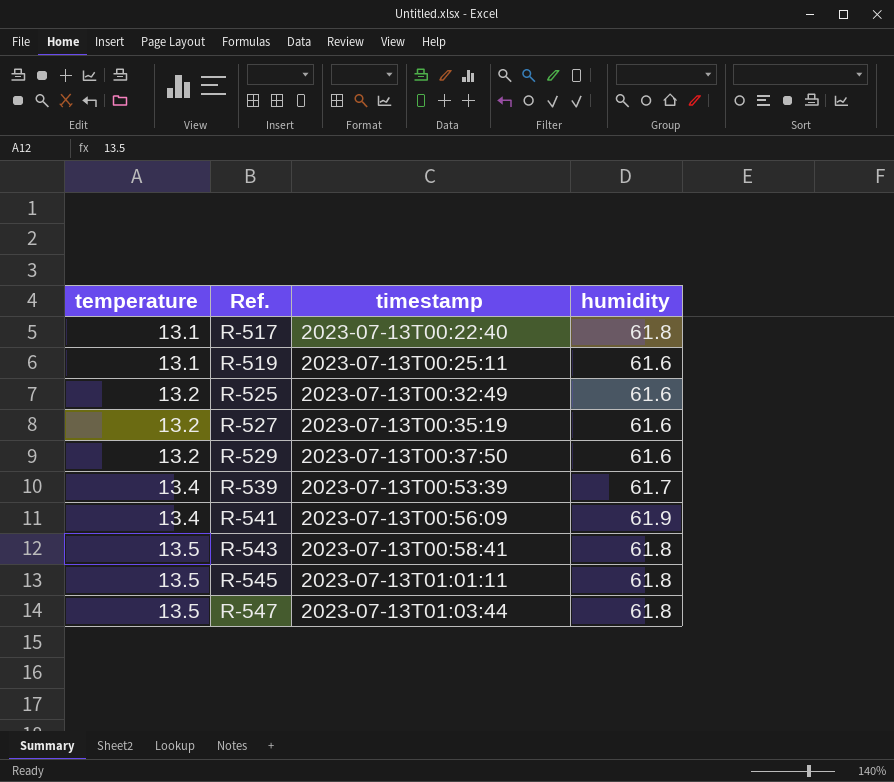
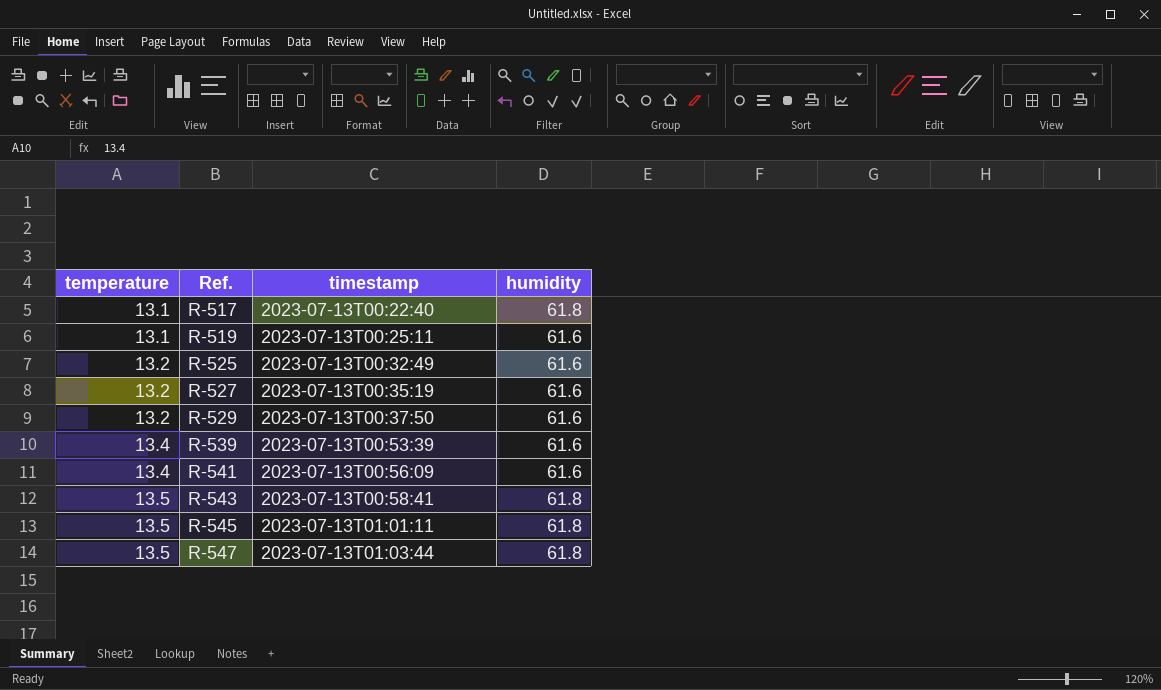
R-539 | humidity: 61.7 -> 61.6
R-541 | humidity: 61.9 -> 61.6

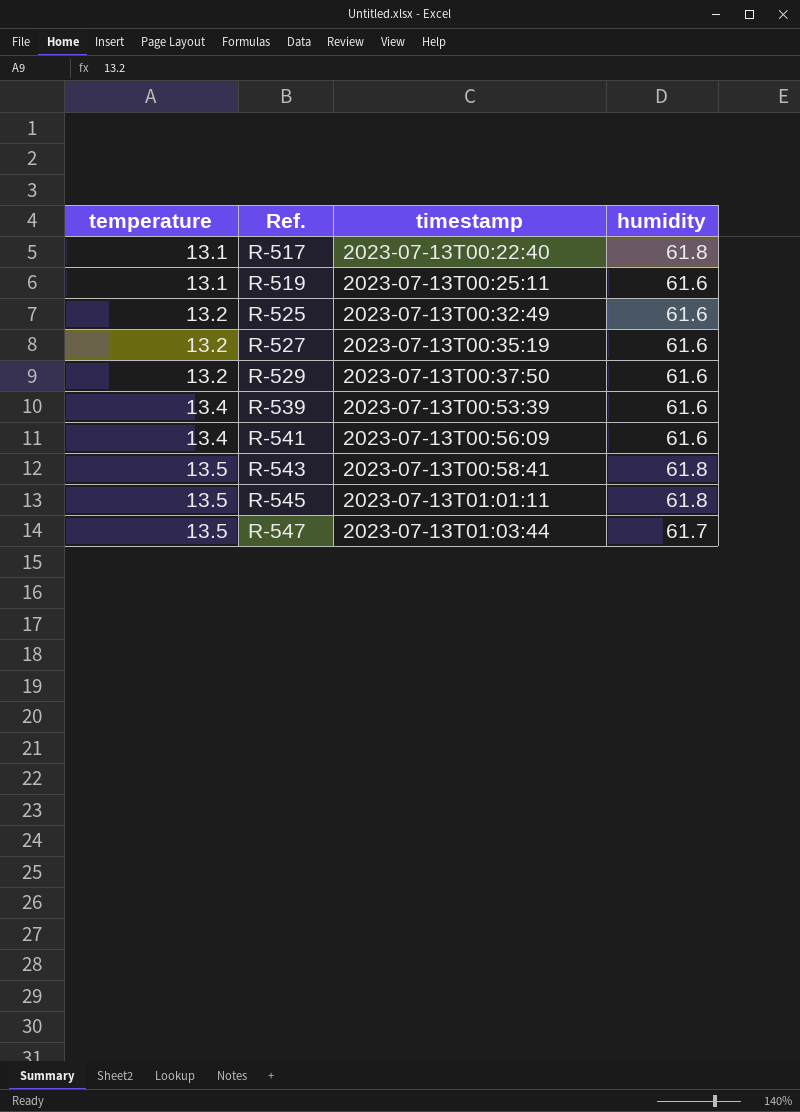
R-547 | humidity: 61.8 -> 61.7

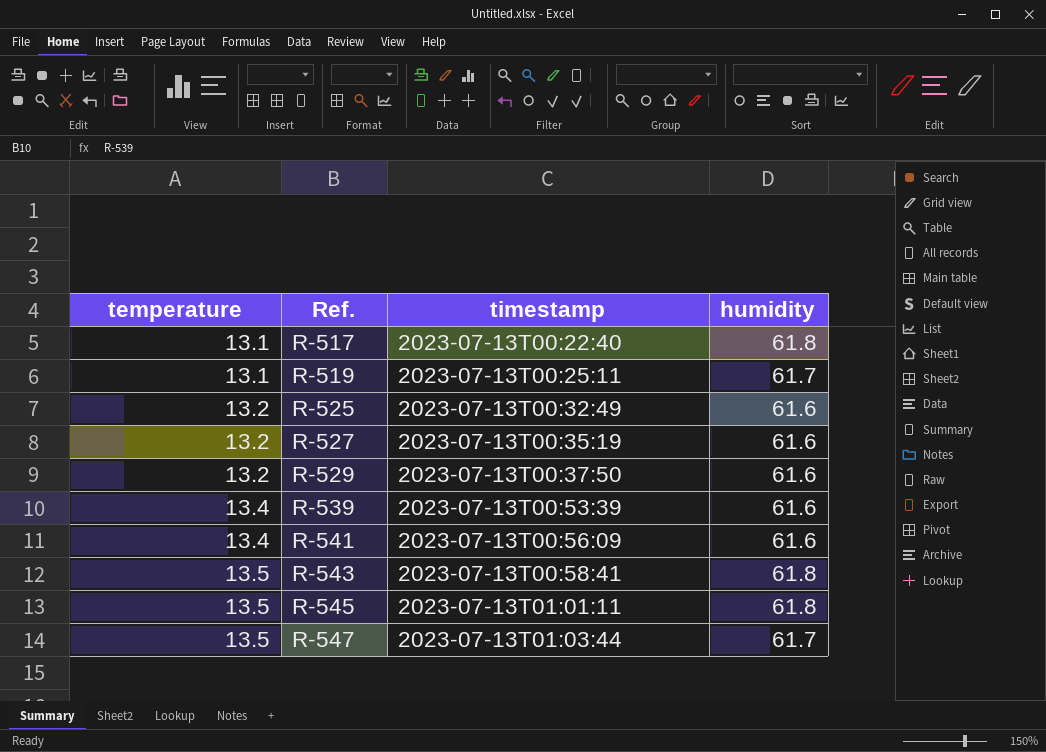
R-519 | humidity: 61.6 -> 61.7

